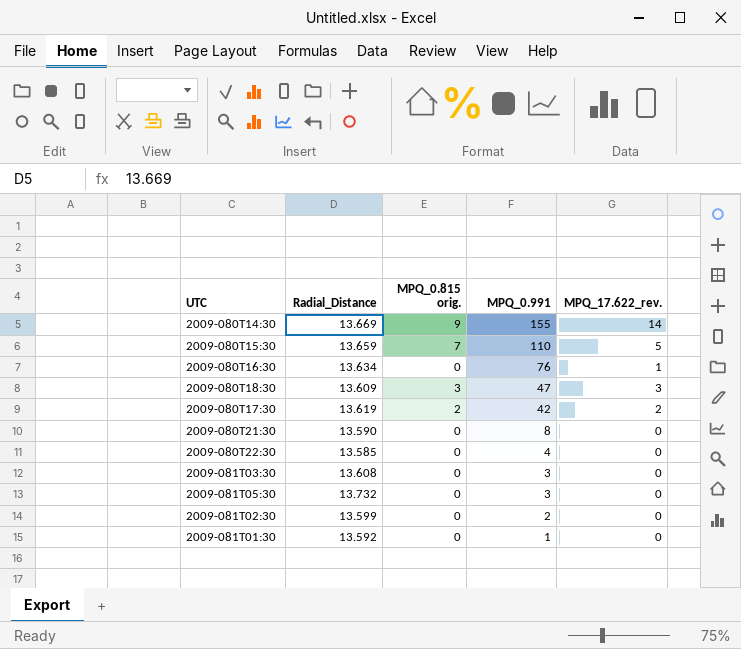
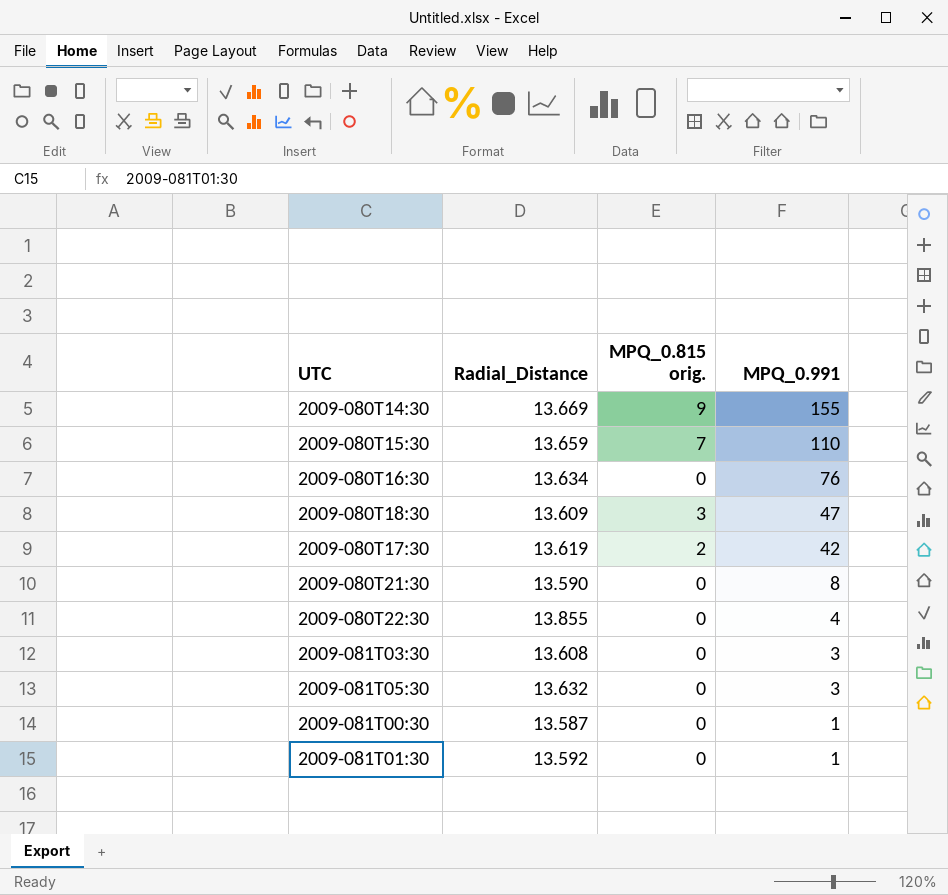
column MPQ_17.622_rev. | position: 5 -> none
row 2009-081T02:30: 13.599 | 0 | 2 | 0 -> none
2009-080T22:30 | Radial_Distance: 13.585 -> 13.855
2009-081T05:30 | Radial_Distance: 13.732 -> 13.632
row 2009-081T00:30: none -> 13.587 | 0 | 1

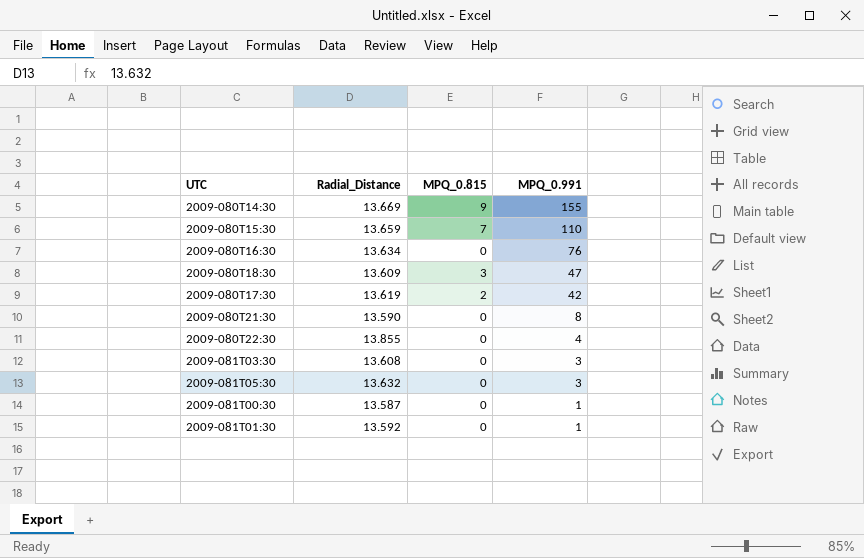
column name: MPQ_0.815 orig. -> MPQ_0.815

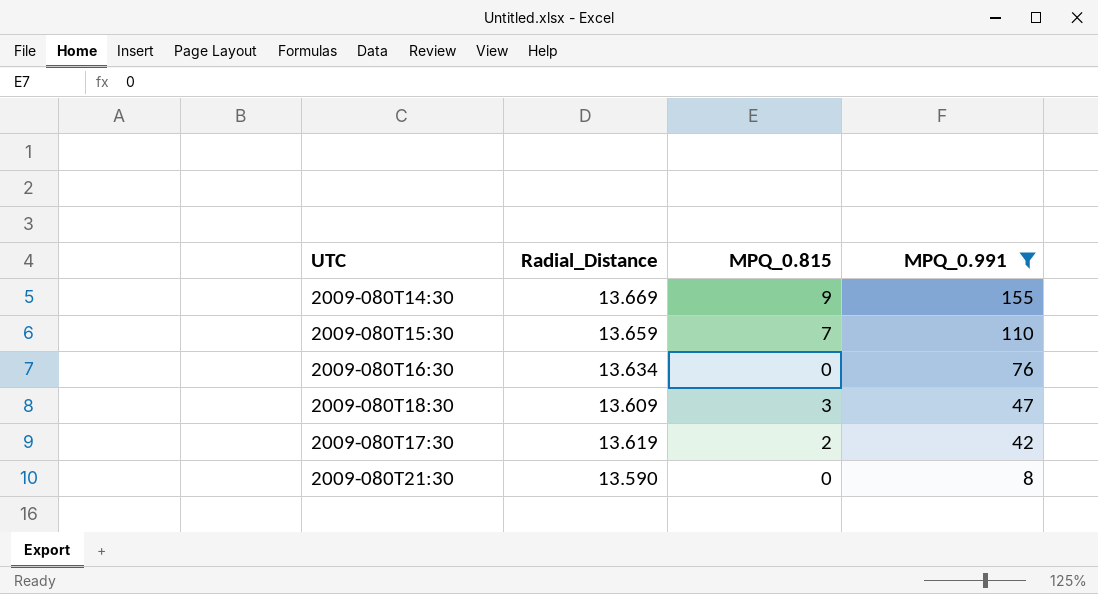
filter: none -> MPQ_0.991 >= 8

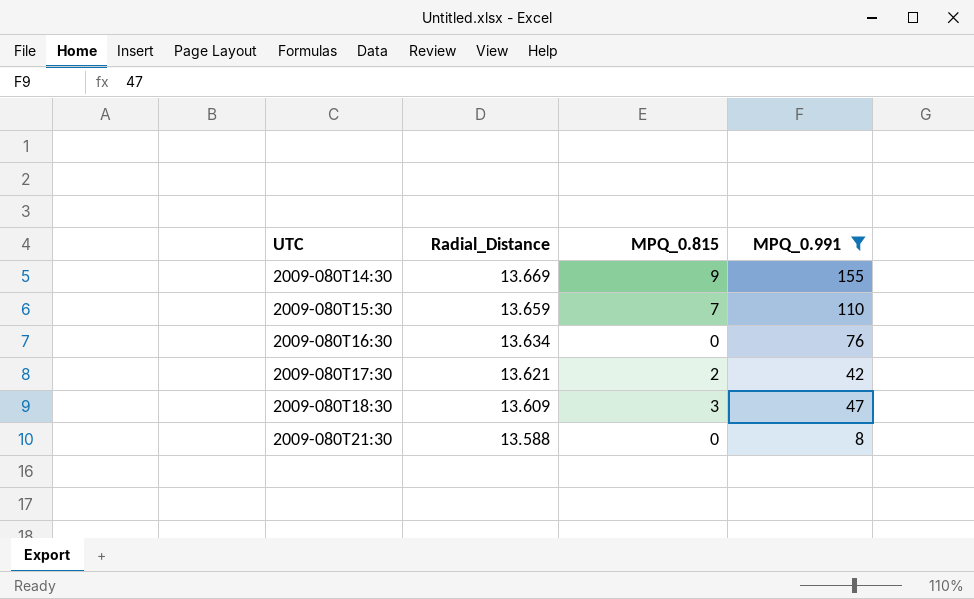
row order: MPQ_0.991 descending -> UTC ascending
2009-080T17:30 | Radial_Distance: 13.619 -> 13.621
2009-080T21:30 | Radial_Distance: 13.590 -> 13.588

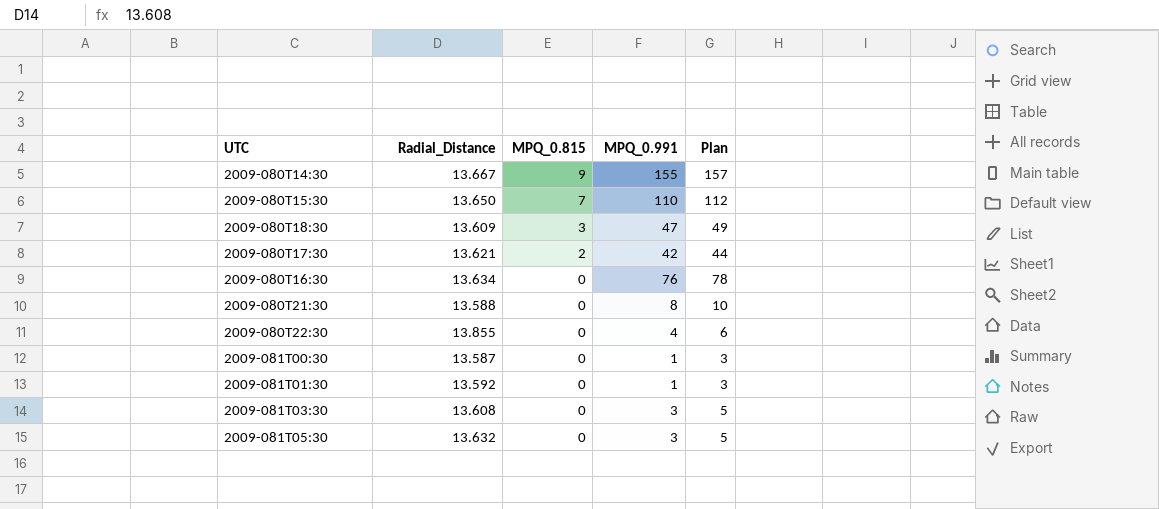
filter: MPQ_0.991 >= 8 -> none
row order: UTC ascending -> MPQ_0.815 descending
column Plan | formula: none -> [MPQ_0.991] + 2
2009-080T14:30 | Radial_Distance: 13.669 -> 13.667
2009-080T15:30 | Radial_Distance: 13.659 -> 13.650

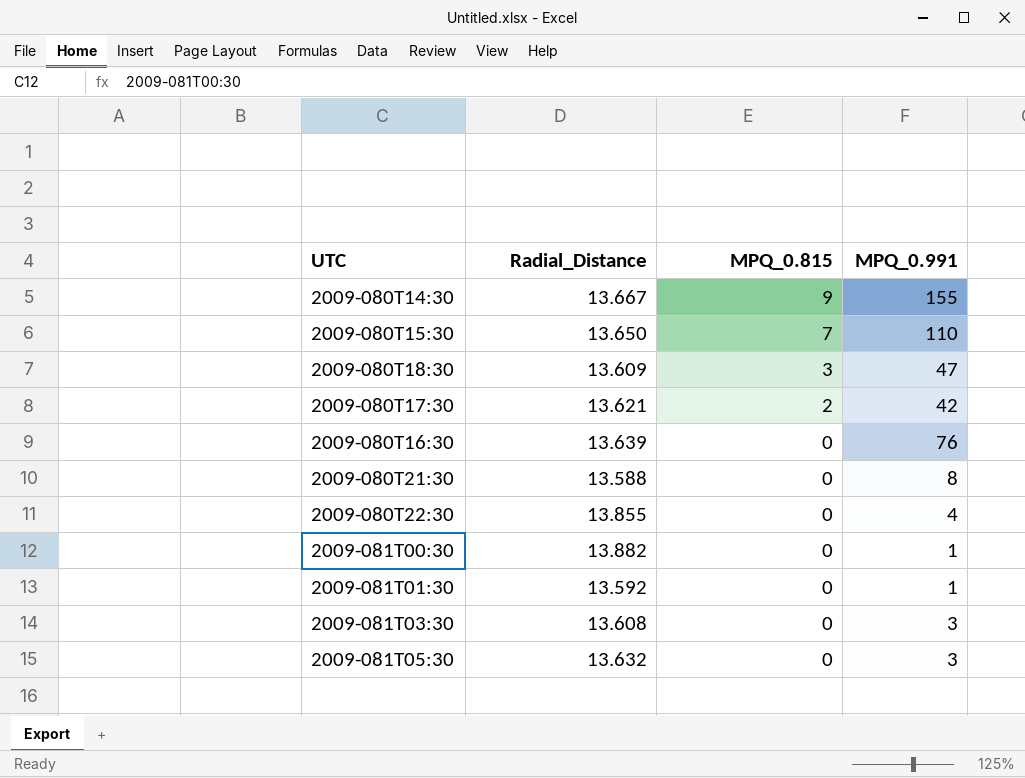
column Plan | formula: [MPQ_0.991] + 2 -> none
2009-080T16:30 | Radial_Distance: 13.634 -> 13.639
2009-081T00:30 | Radial_Distance: 13.587 -> 13.882

